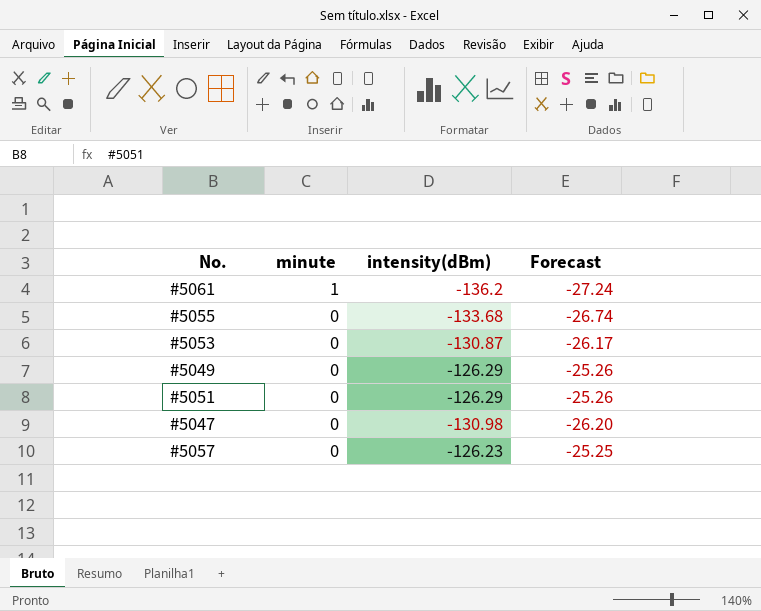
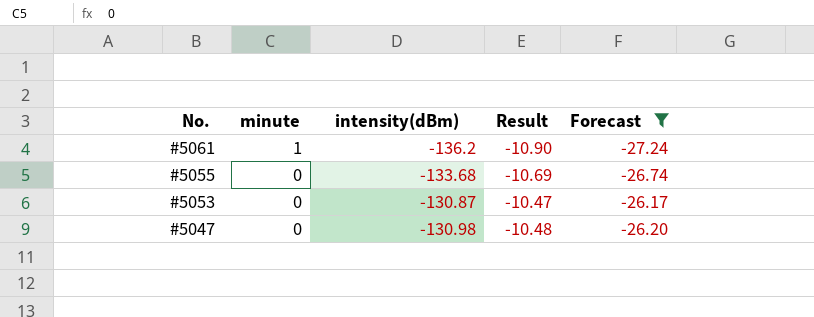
filter: none -> Forecast <= -26.17
column Result | formula: none -> [intensity(dBm)] * 0.08

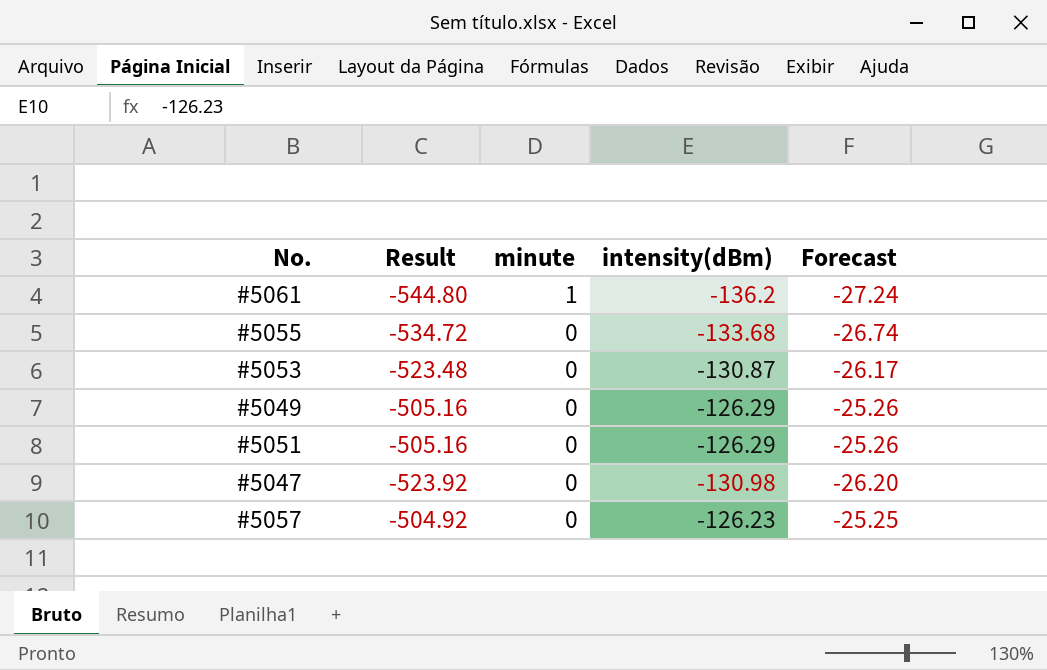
filter: Forecast <= -26.17 -> none
column Result | formula: [intensity(dBm)] * 0.08 -> [intensity(dBm)] * 4
column Result | position: 4 -> 2

